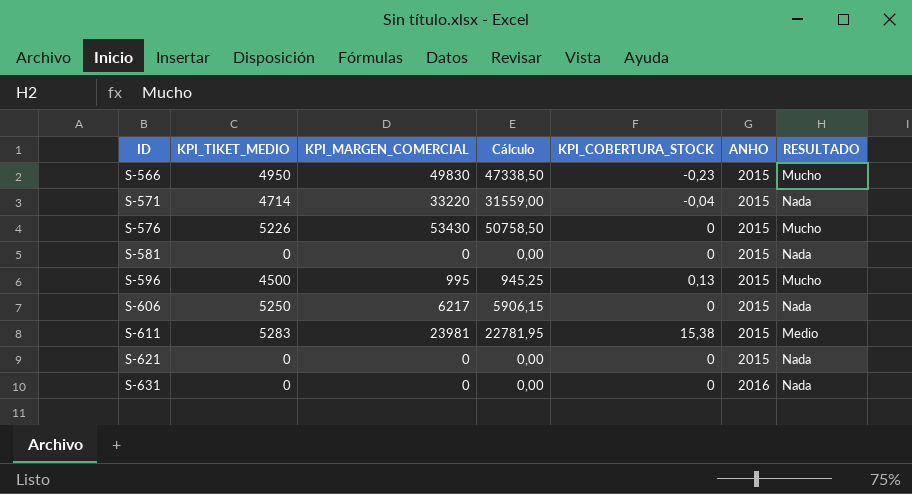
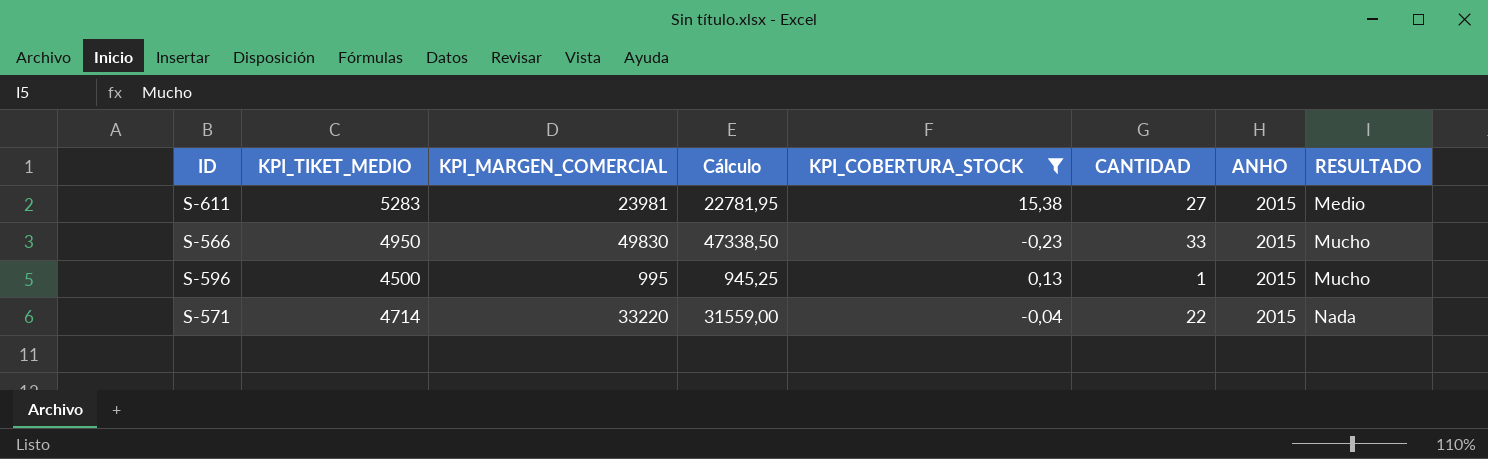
filter: none -> KPI_COBERTURA_STOCK != 0
row order: ID ascending -> RESULTADO ascending
column CANTIDAD | position: none -> 6

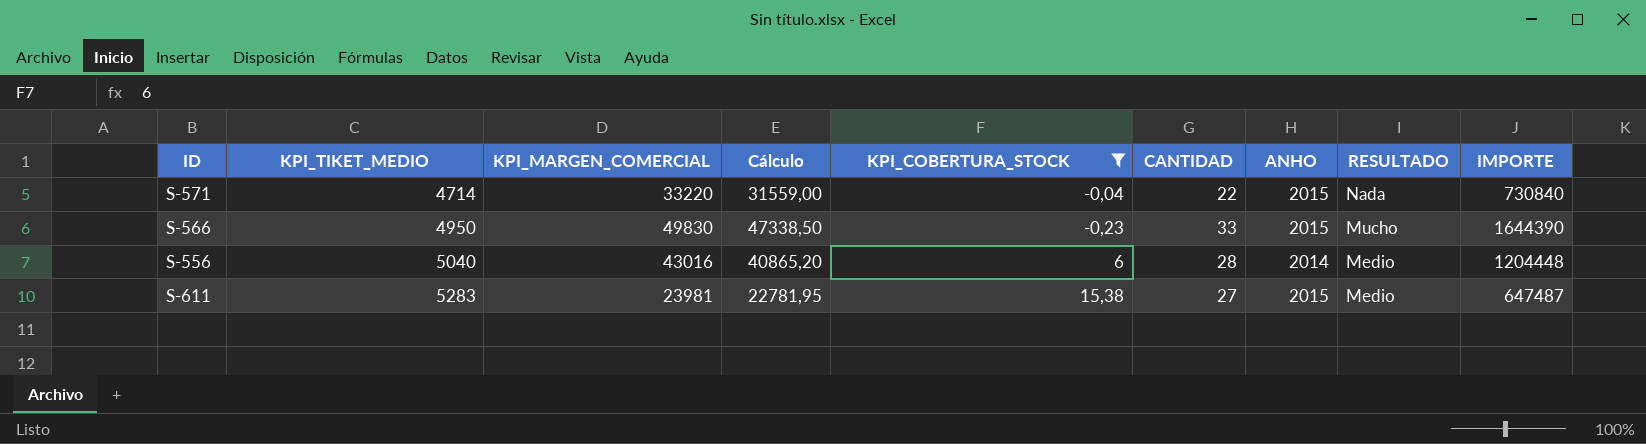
row order: RESULTADO ascending -> KPI_TIKET_MEDIO ascending
column IMPORTE | formula: none -> [KPI_MARGEN_COMERCIAL] * [CANTIDAD]
row S-596: 4500 | 995 | 945,25 | 0,13 | 1 | 2015 | Mucho -> none
row S-556: none -> 5040 | 43016 | 40865,20 | 6 | 28 | 2014 | Medio | 1204448

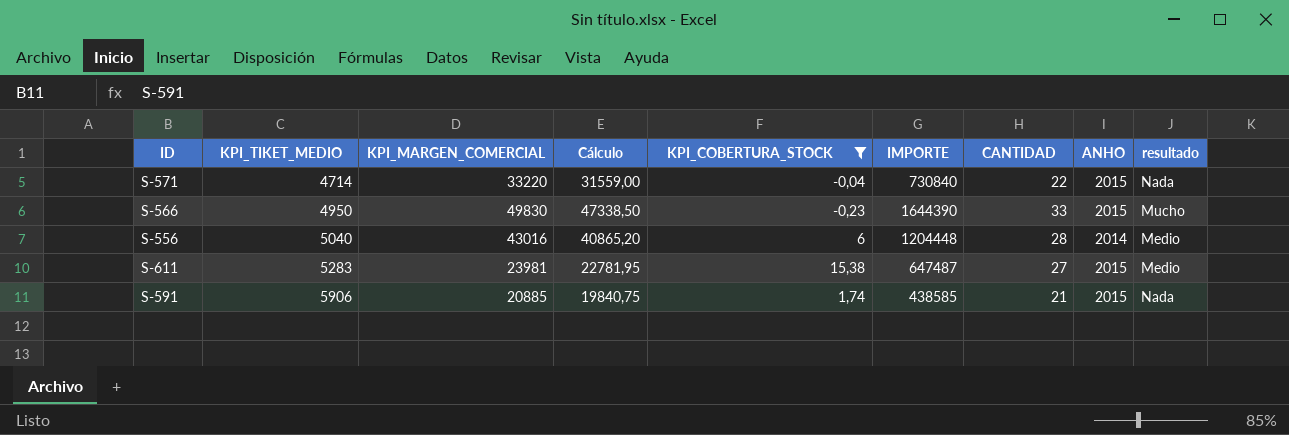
column IMPORTE | position: 9 -> 6
column name: RESULTADO -> resultado
row S-591: none -> 5906 | 20885 | 19840,75 | 1,74 | 438585 | 21 | 2015 | Nada

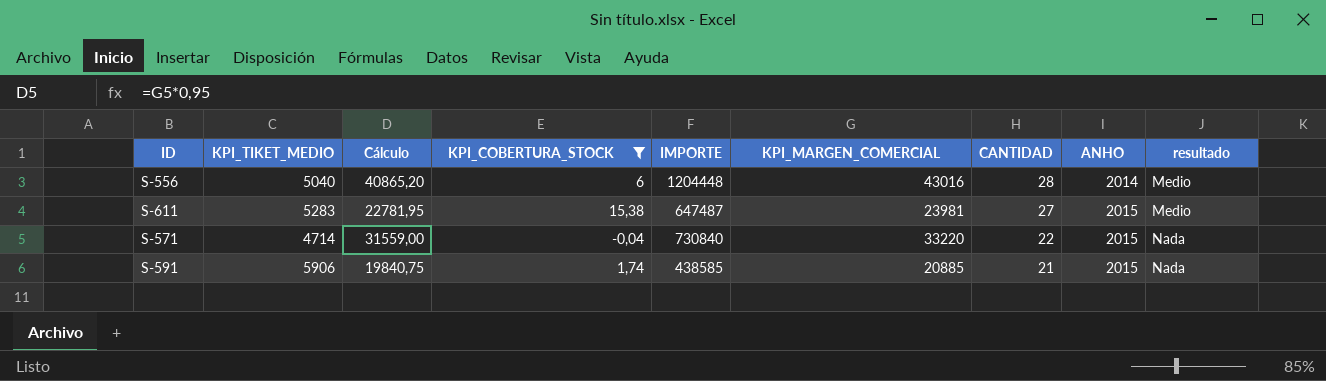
row order: KPI_TIKET_MEDIO ascending -> CANTIDAD descending
column KPI_MARGEN_COMERCIAL | position: 3 -> 6
row S-566: 4950 | 49830 | 47338,50 | -0,23 | 1644390 | 33 | 2015 | Mucho -> none

